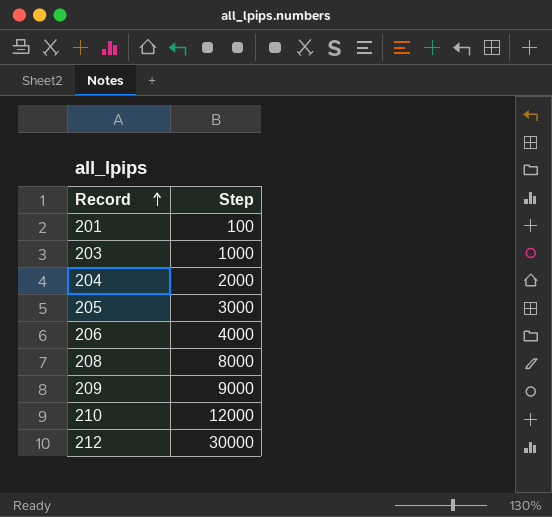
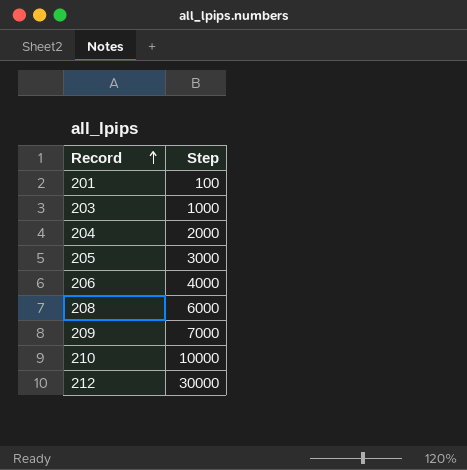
208 | Step: 8000 -> 6000
209 | Step: 9000 -> 7000
210 | Step: 12000 -> 10000

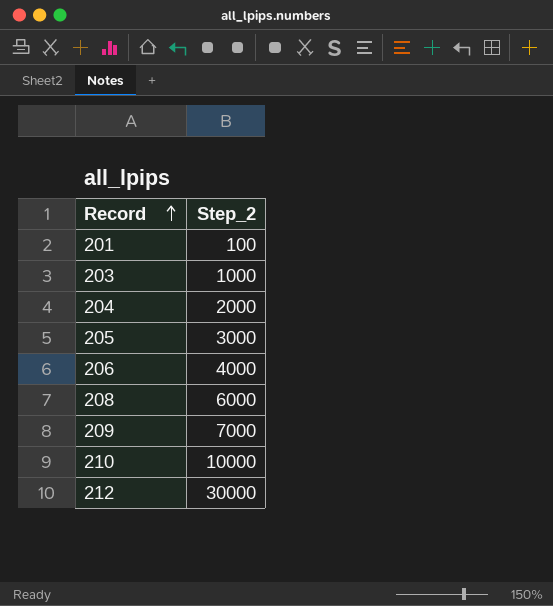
column name: Step -> Step_2

